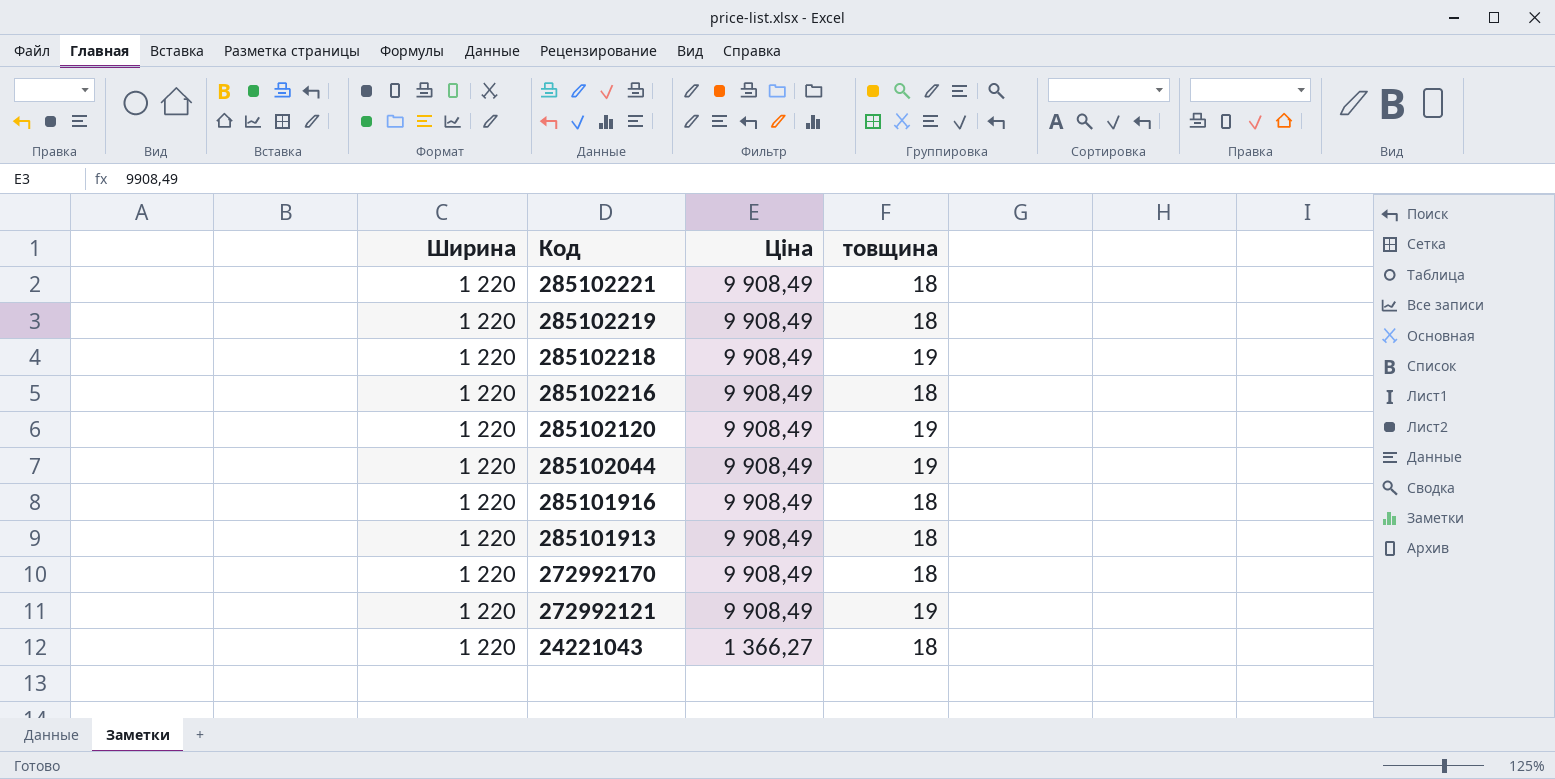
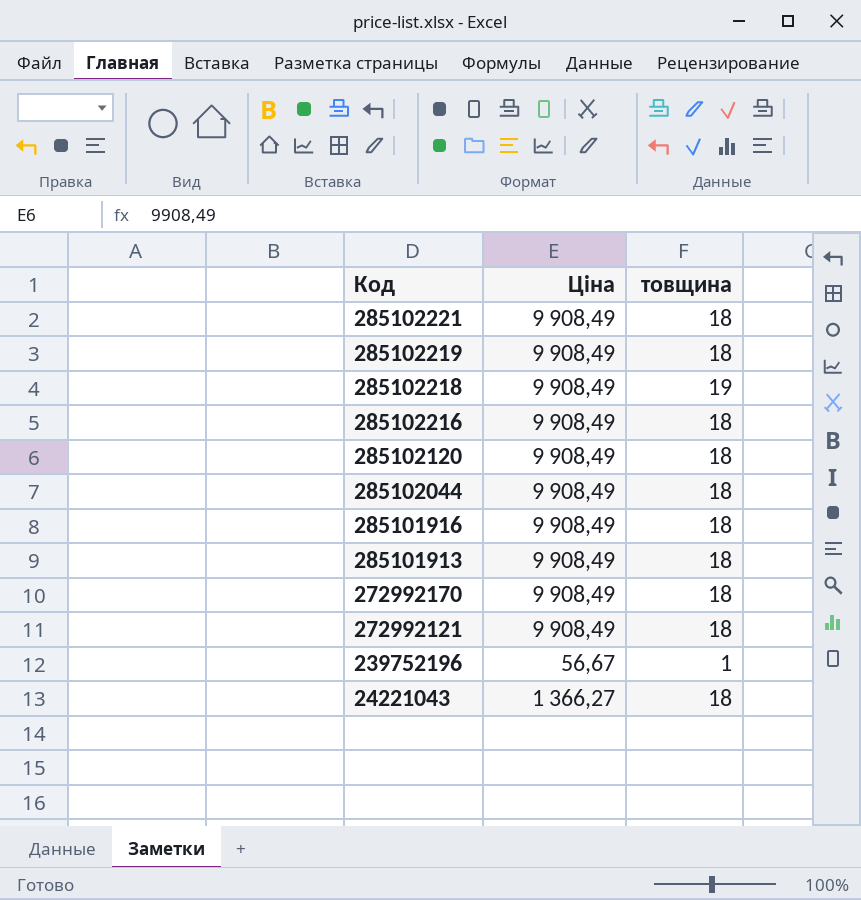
column Ширина | position: 1 -> none
285102120 | товщина: 19 -> 18
285102044 | товщина: 19 -> 18
272992121 | товщина: 19 -> 18
row 239752196: none -> 56,67 | 1

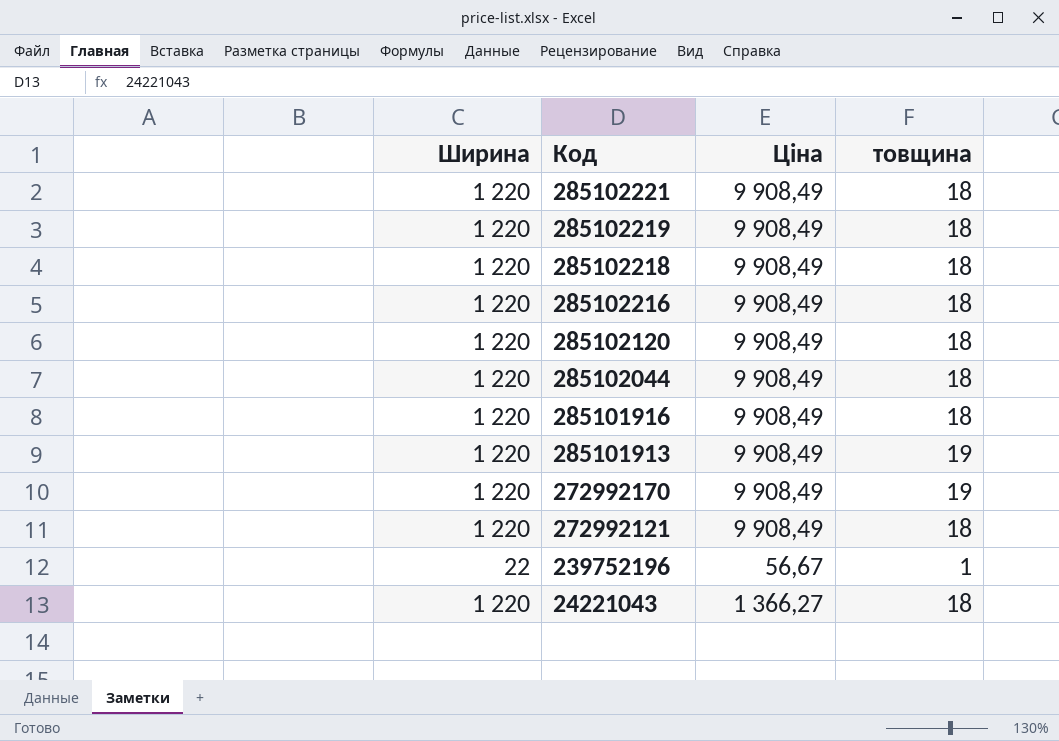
column Ширина | position: none -> 1
285102218 | товщина: 19 -> 18
285101913 | товщина: 18 -> 19
272992170 | товщина: 18 -> 19

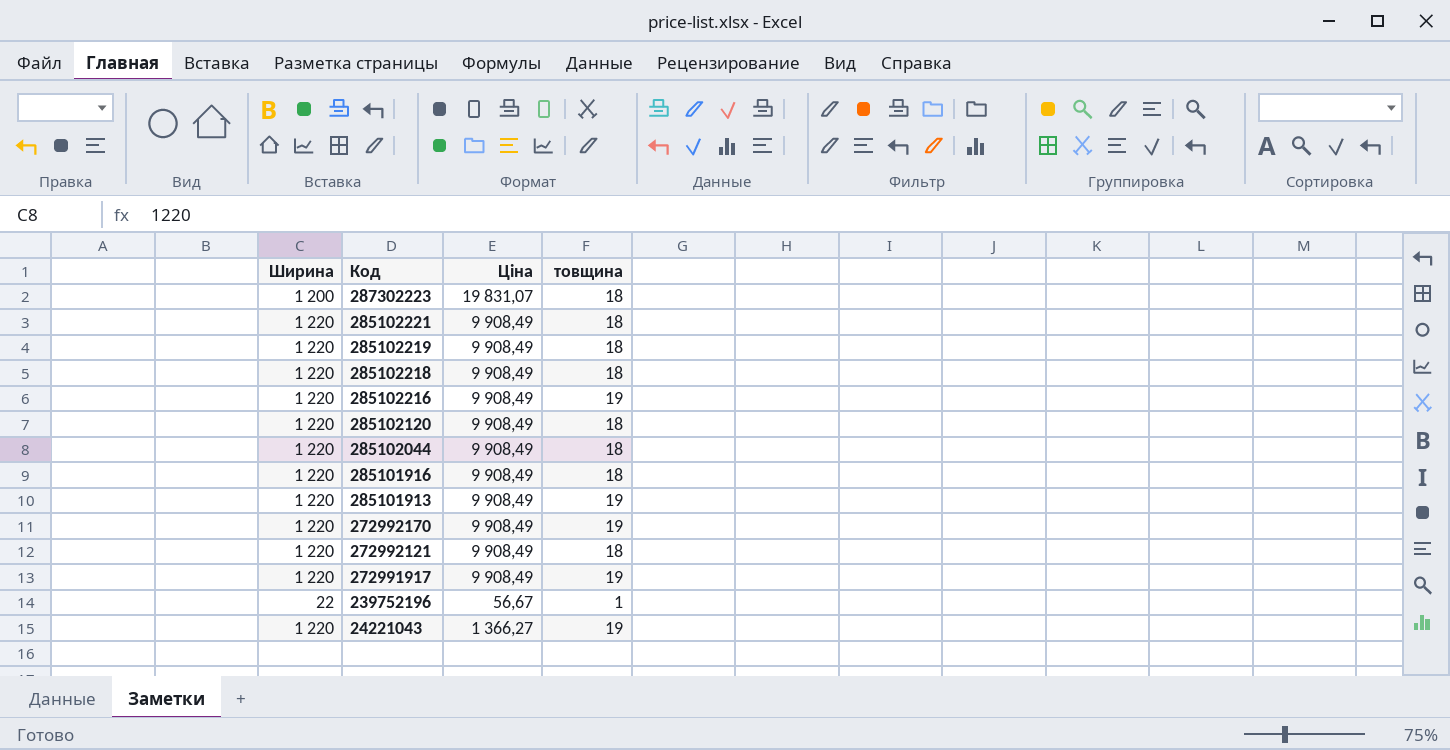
row 287302223: none -> 1 200 | 19 831,07 | 18
285102216 | товщина: 18 -> 19
row 272991917: none -> 1 220 | 9 908,49 | 19
24221043 | товщина: 18 -> 19

